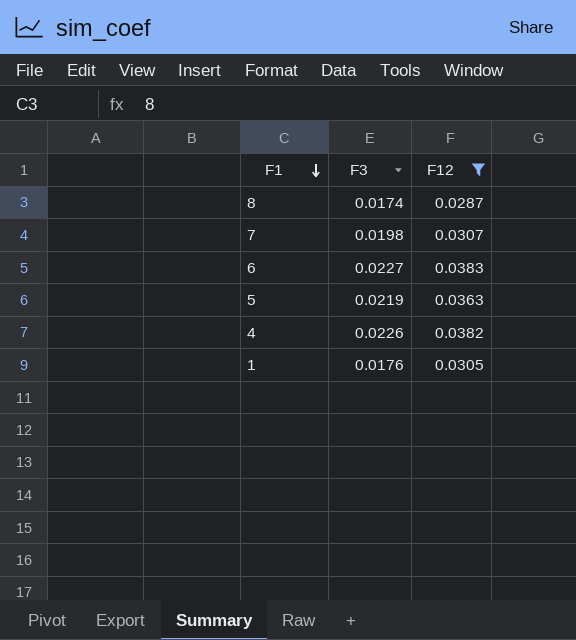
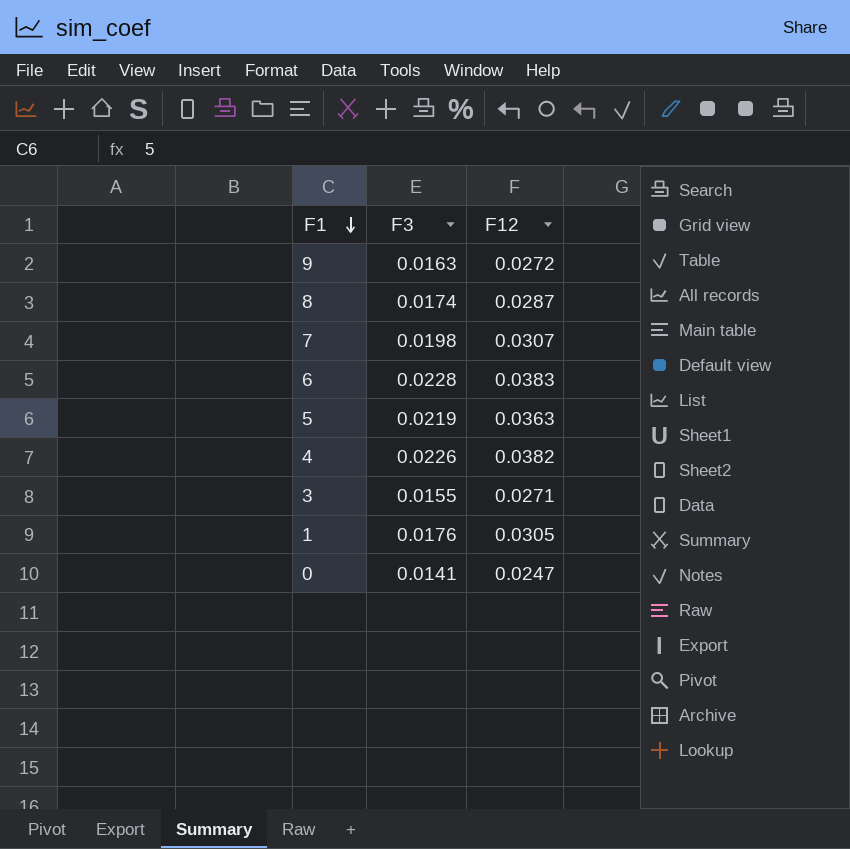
filter: F12 >= 0.0287 -> none
6 | F3: 0.0227 -> 0.0228

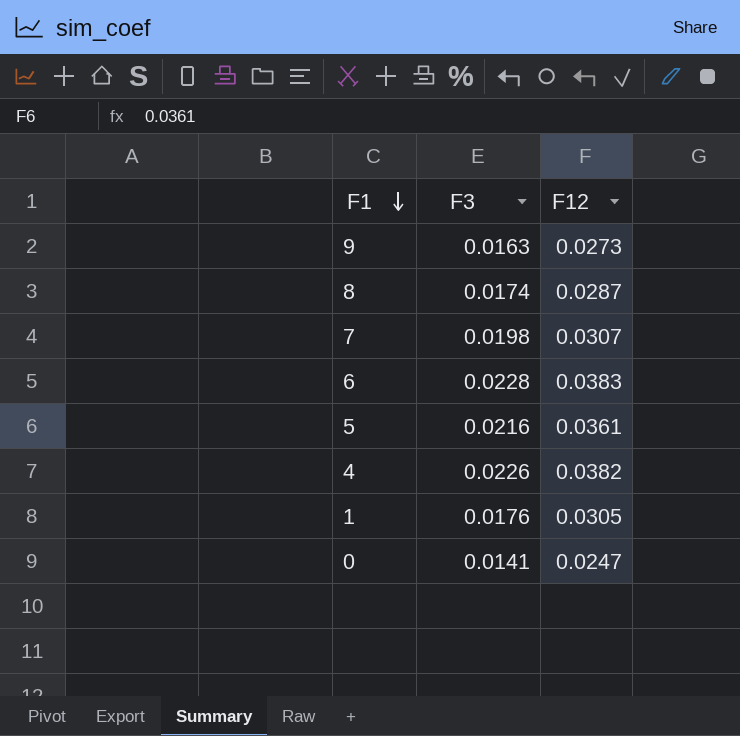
row 3: 0.0155 | 0.0271 -> none
9 | F12: 0.0272 -> 0.0273
5 | F3: 0.0219 -> 0.0216
5 | F12: 0.0363 -> 0.0361

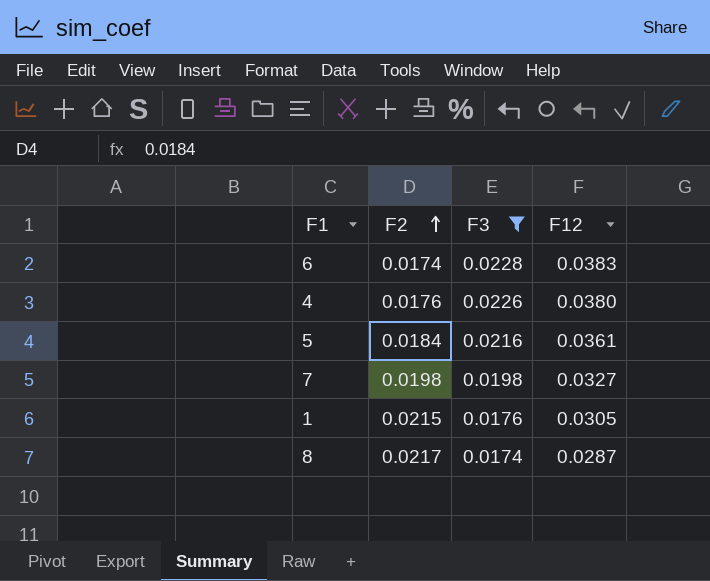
filter: none -> F3 >= 0.0174
row order: F1 descending -> F2 ascending
column F2 | position: none -> 2
4 | F12: 0.0382 -> 0.0380
7 | F12: 0.0307 -> 0.0327

